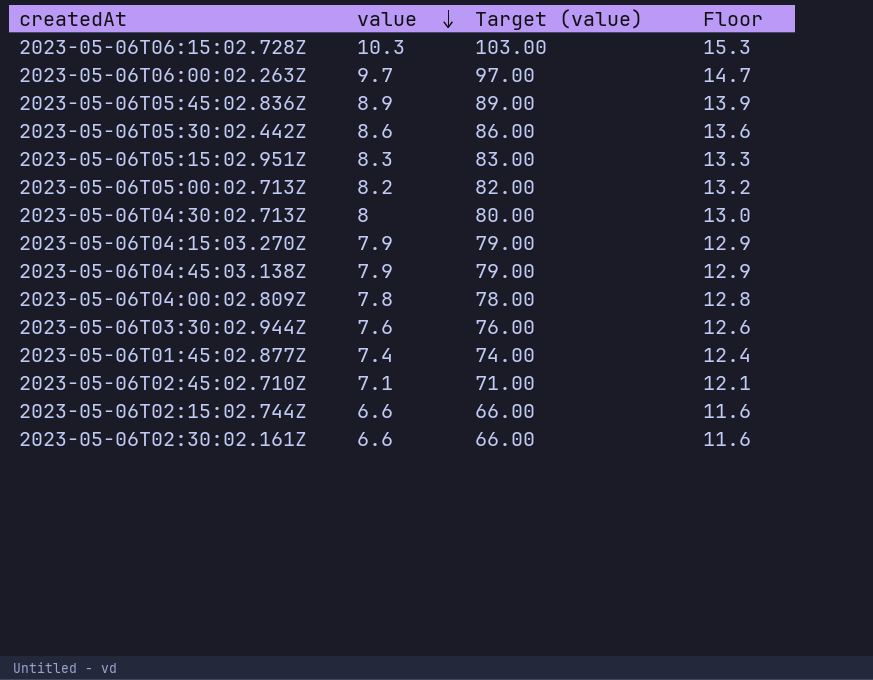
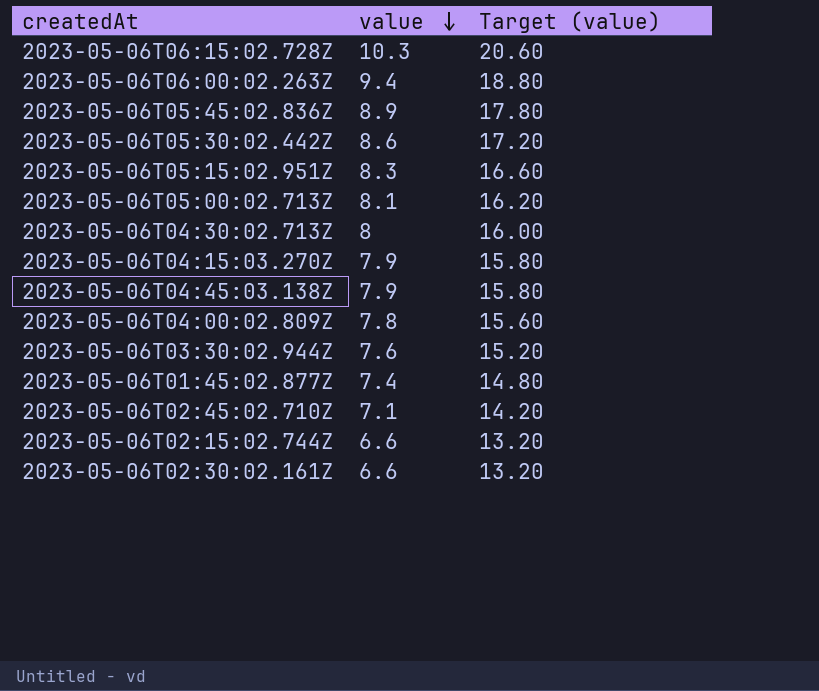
column Floor | formula: [value] + 5 -> none
column Target (value) | formula: [value] * 10 -> [value] * 2
2023-05-06T06:00:02.263Z | value: 9.7 -> 9.4
2023-05-06T05:00:02.713Z | value: 8.2 -> 8.1

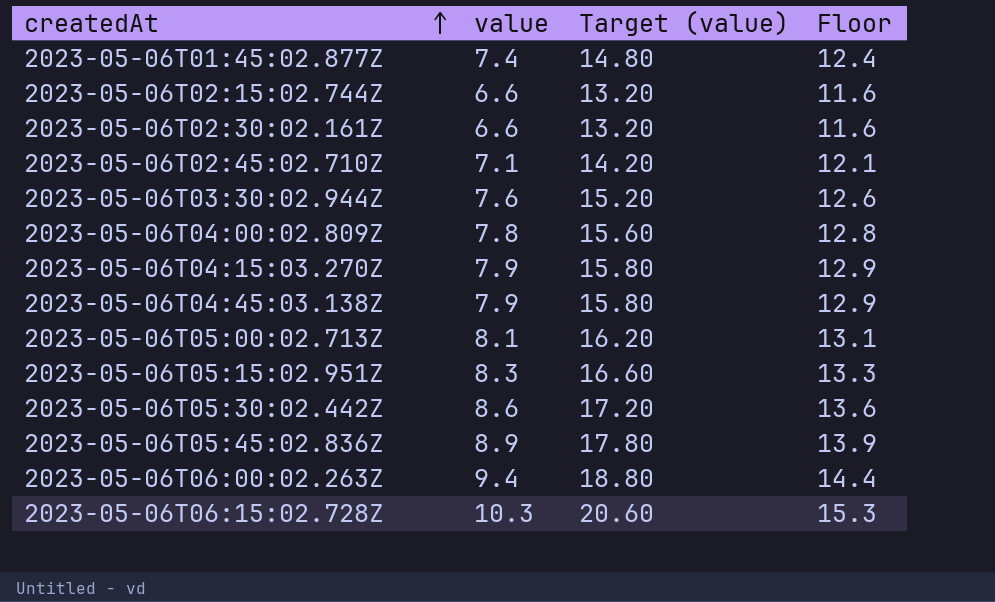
row order: value descending -> createdAt ascending
column Floor | formula: none -> [value] + 5
row 2023-05-06T04:30:02.713Z: 8 | 16.00 -> none

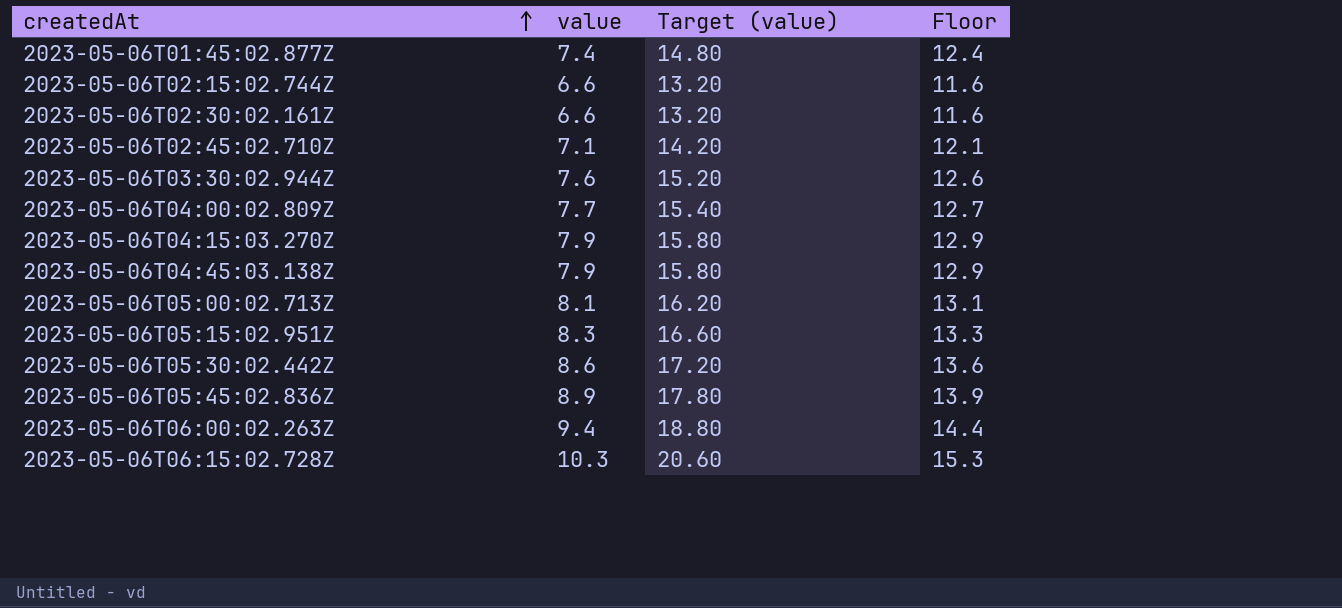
2023-05-06T04:00:02.809Z | value: 7.8 -> 7.7
2023-05-06T04:00:02.809Z | Target (value): 15.60 -> 15.40
2023-05-06T04:00:02.809Z | Floor: 12.8 -> 12.7

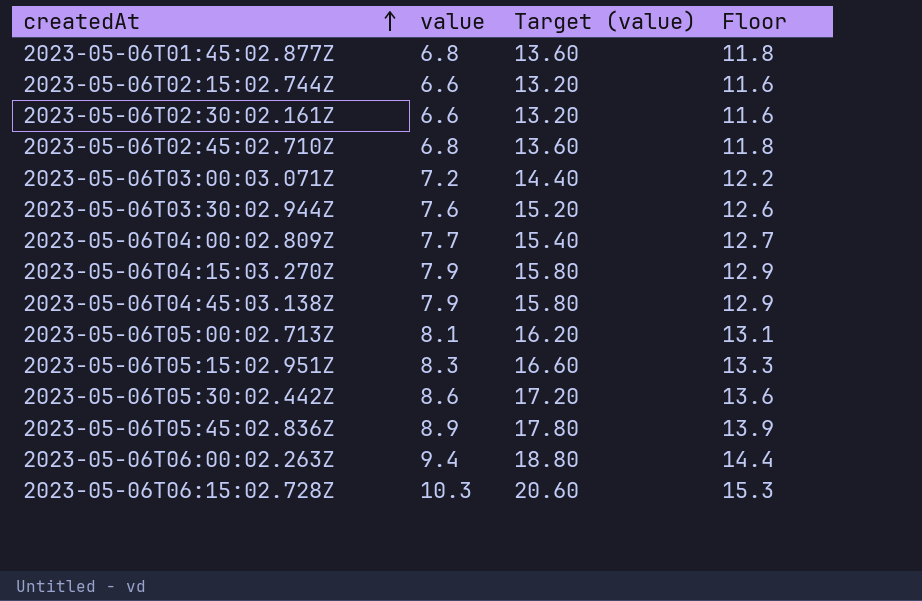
2023-05-06T01:45:02.877Z | value: 7.4 -> 6.8
2023-05-06T01:45:02.877Z | Target (value): 14.80 -> 13.60
2023-05-06T01:45:02.877Z | Floor: 12.4 -> 11.8
2023-05-06T02:45:02.710Z | value: 7.1 -> 6.8
2023-05-06T02:45:02.710Z | Target (value): 14.20 -> 13.60
2023-05-06T02:45:02.710Z | Floor: 12.1 -> 11.8
row 2023-05-06T03:00:03.071Z: none -> 7.2 | 14.40 | 12.2

